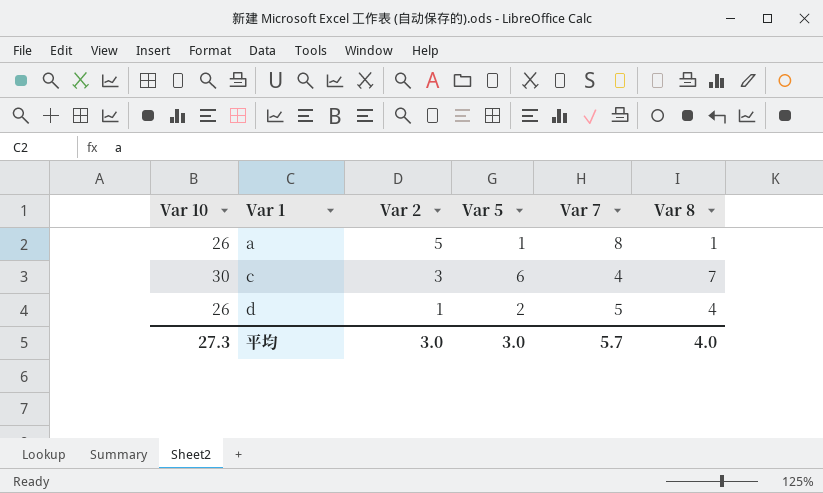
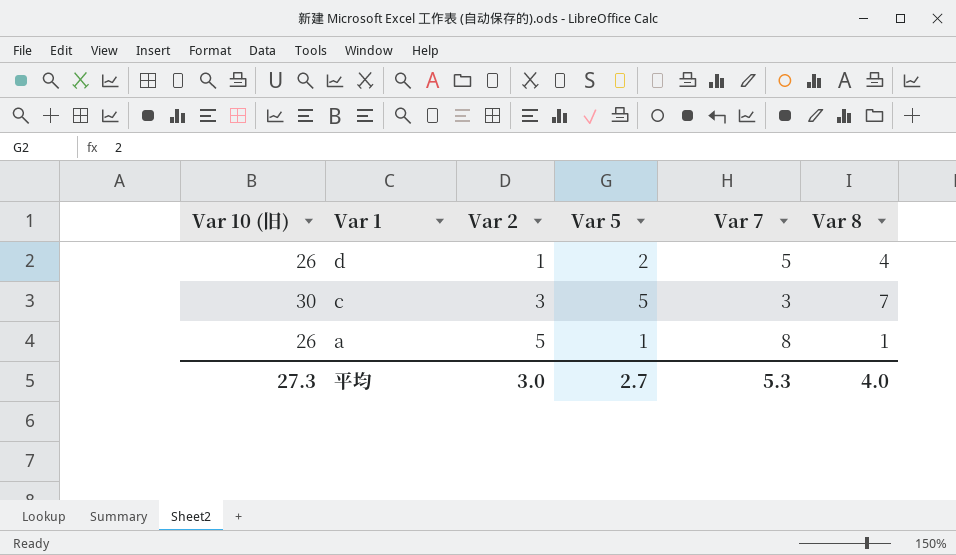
row order: Var 1 ascending -> Var 1 descending
column name: Var 10 -> Var 10 (旧)
c | Var 5: 6 -> 5
c | Var 7: 4 -> 3
平均 | Var 5: 3.0 -> 2.7
平均 | Var 7: 5.7 -> 5.3

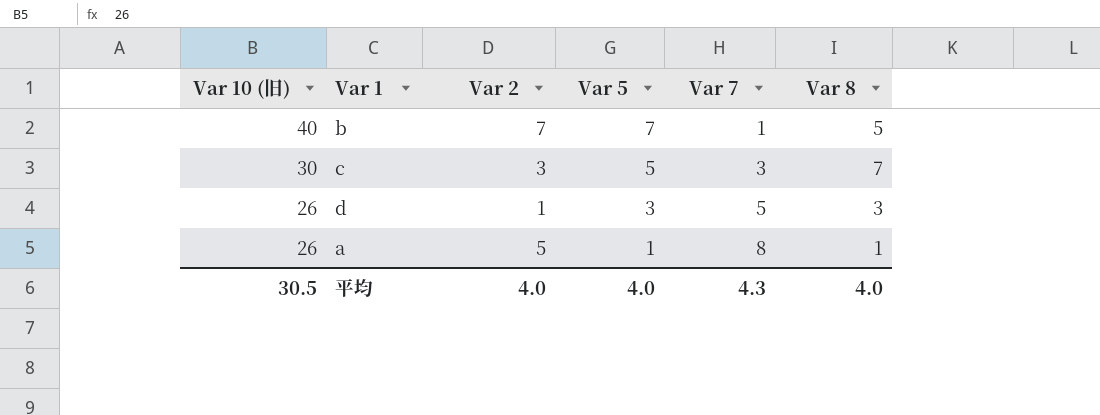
row order: Var 1 descending -> Var 10 (旧) descending
row b: none -> 40 | 7 | 7 | 1 | 5
d | Var 5: 2 -> 3
d | Var 8: 4 -> 3
平均 | Var 10 (旧): 27.3 -> 30.5
平均 | Var 2: 3.0 -> 4.0
平均 | Var 5: 2.7 -> 4.0
平均 | Var 7: 5.3 -> 4.3

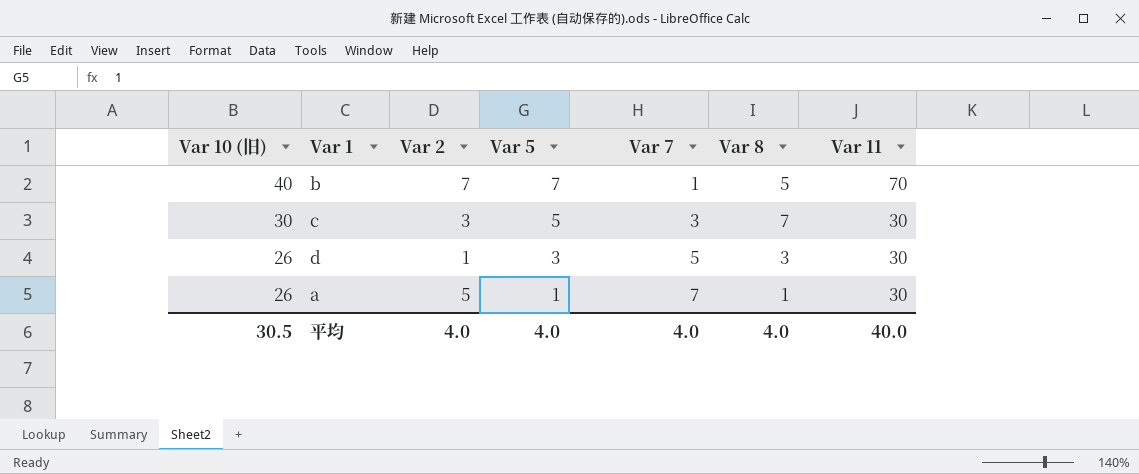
column Var 11 | position: none -> 7
a | Var 7: 8 -> 7
平均 | Var 7: 4.3 -> 4.0

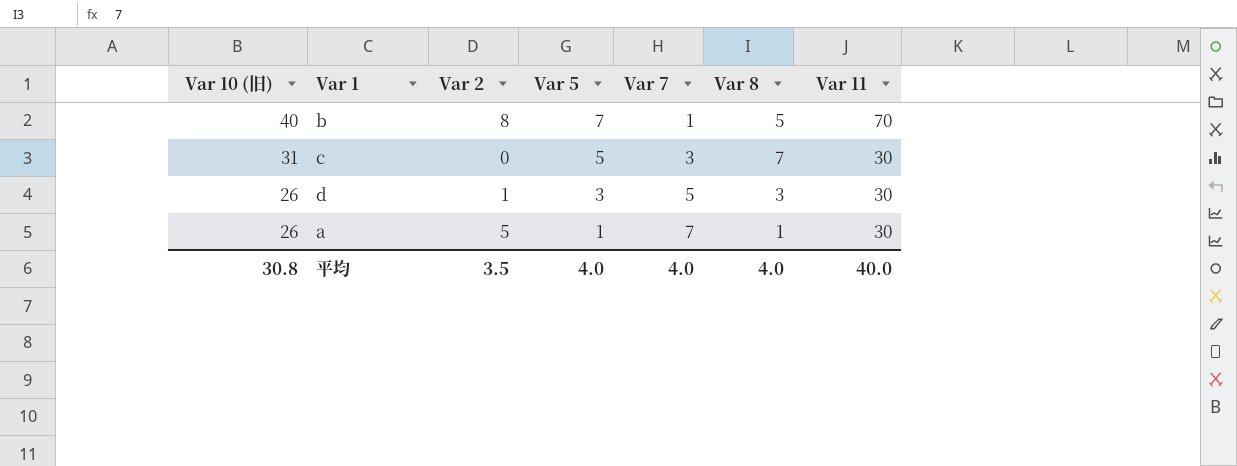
b | Var 2: 7 -> 8
c | Var 10 (旧): 30 -> 31
c | Var 2: 3 -> 0
平均 | Var 10 (旧): 30.5 -> 30.8
平均 | Var 2: 4.0 -> 3.5

